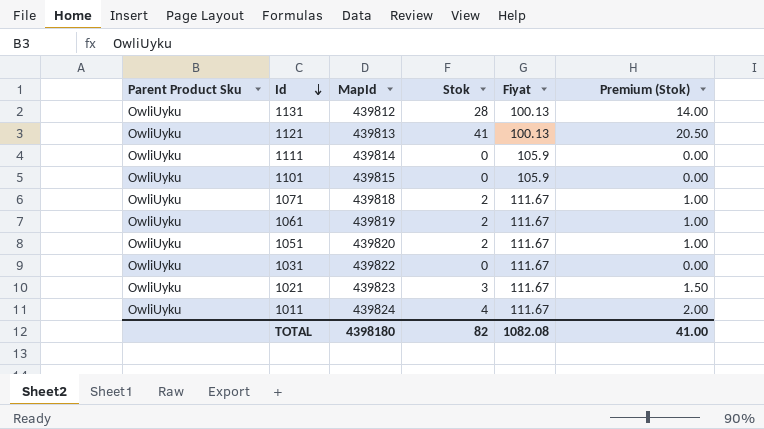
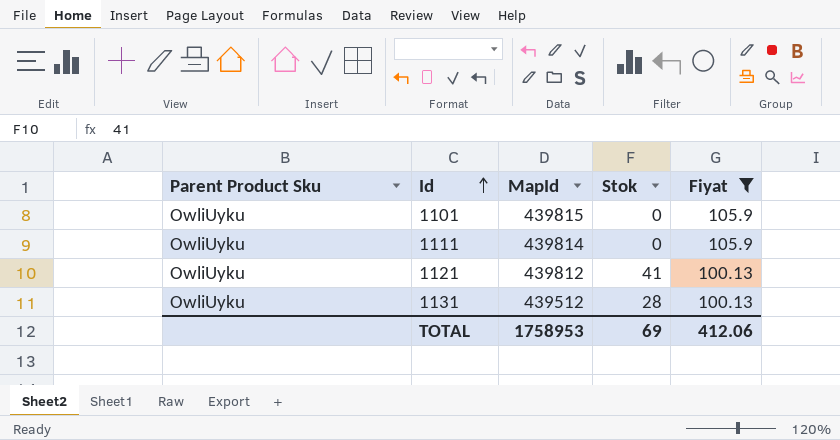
filter: none -> Fiyat != 111.67
row order: Id descending -> Id ascending
column Premium (Stok) | formula: [Stok] * 0.5 -> none
1121 | MapId: 439813 -> 439812
1131 | MapId: 439812 -> 439512
TOTAL | MapId: 4398180 -> 1758953
TOTAL | Stok: 82 -> 69
TOTAL | Fiyat: 1082.08 -> 412.06

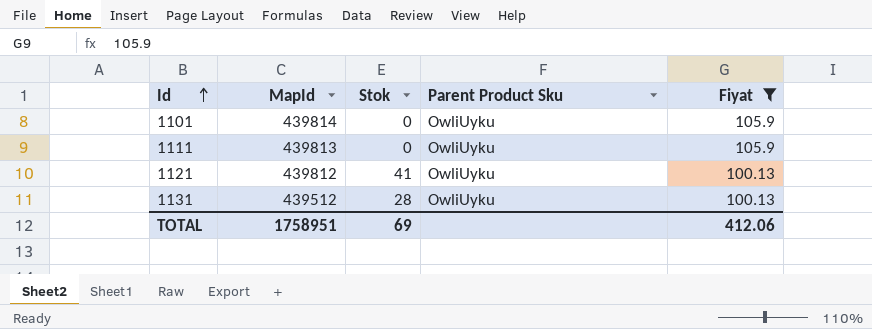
column Parent Product Sku | position: 1 -> 4
1101 | MapId: 439815 -> 439814
1111 | MapId: 439814 -> 439813
TOTAL | MapId: 1758953 -> 1758951

